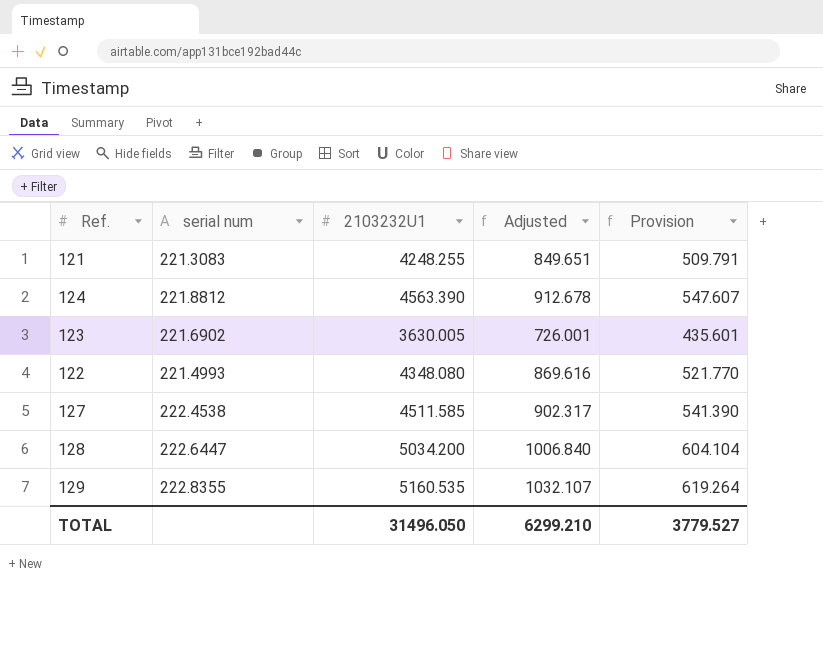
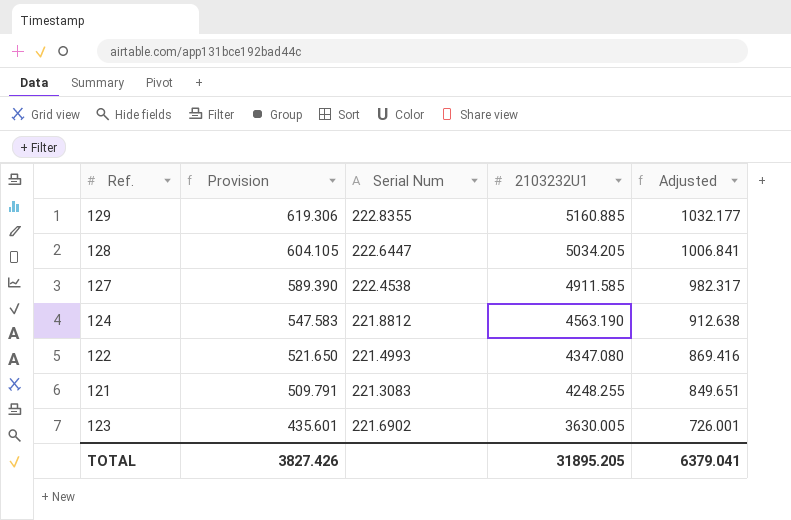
row order: none -> Provision descending
column Provision | position: 5 -> 2
column name: serial num -> Serial Num
129 | Provision: 619.264 -> 619.306
129 | 2103232U1: 5160.535 -> 5160.885
129 | Adjusted: 1032.107 -> 1032.177
128 | Provision: 604.104 -> 604.105
128 | 2103232U1: 5034.200 -> 5034.205
128 | Adjusted: 1006.840 -> 1006.841
127 | Provision: 541.390 -> 589.390
127 | 2103232U1: 4511.585 -> 4911.585
127 | Adjusted: 902.317 -> 982.317
124 | Provision: 547.607 -> 547.583
124 | 2103232U1: 4563.390 -> 4563.190
124 | Adjusted: 912.678 -> 912.638
122 | Provision: 521.770 -> 521.650
122 | 2103232U1: 4348.080 -> 4347.080
122 | Adjusted: 869.616 -> 869.416
TOTAL | Provision: 3779.527 -> 3827.426
TOTAL | 2103232U1: 31496.050 -> 31895.205
TOTAL | Adjusted: 6299.210 -> 6379.041

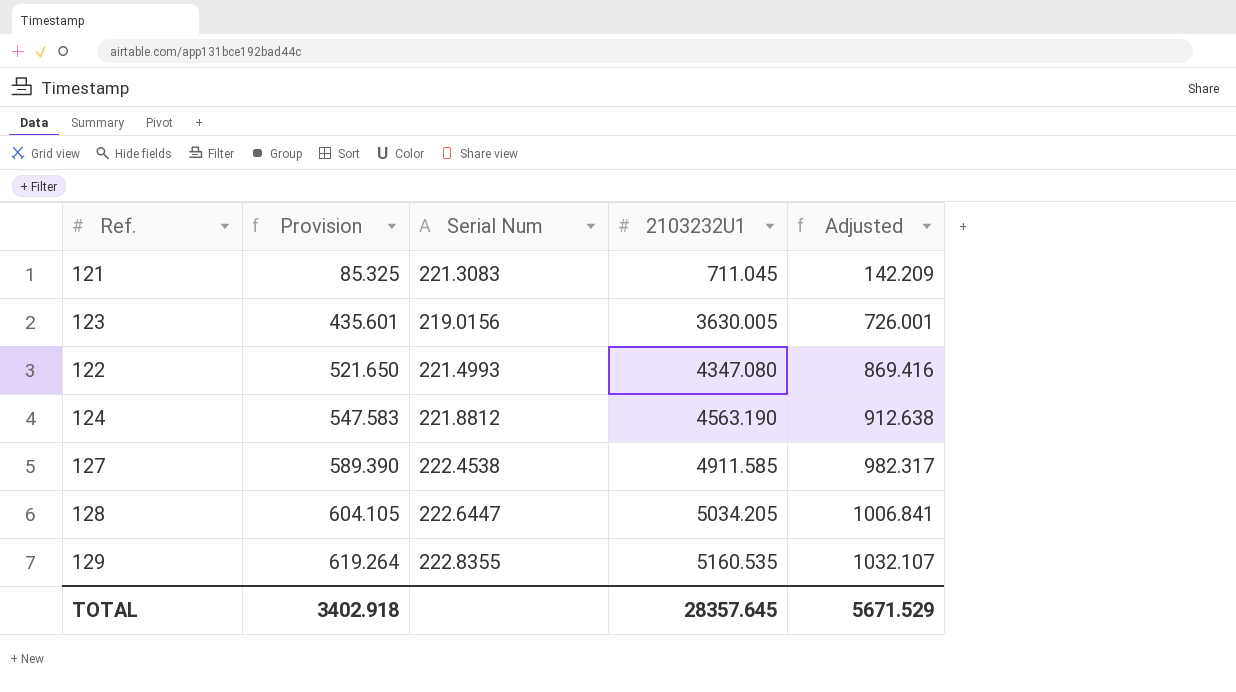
row order: Provision descending -> Provision ascending
121 | Provision: 509.791 -> 85.325
121 | 2103232U1: 4248.255 -> 711.045
121 | Adjusted: 849.651 -> 142.209
123 | Serial Num: 221.6902 -> 219.0156
129 | Provision: 619.306 -> 619.264
129 | 2103232U1: 5160.885 -> 5160.535
129 | Adjusted: 1032.177 -> 1032.107
TOTAL | Provision: 3827.426 -> 3402.918
TOTAL | 2103232U1: 31895.205 -> 28357.645
TOTAL | Adjusted: 6379.041 -> 5671.529

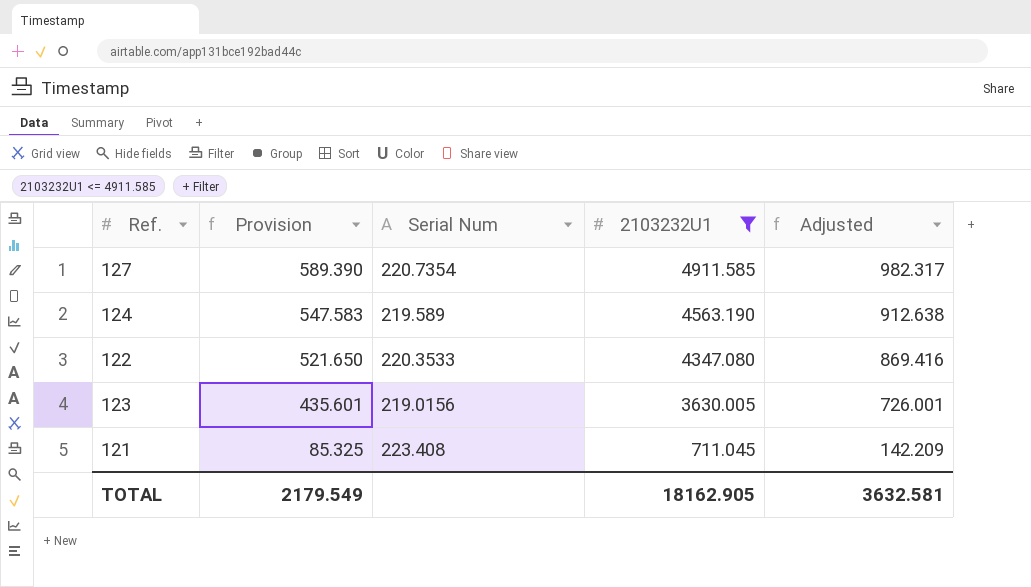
filter: none -> 2103232U1 <= 4911.585
row order: Provision ascending -> Provision descending
127 | Serial Num: 222.4538 -> 220.7354
124 | Serial Num: 221.8812 -> 219.589
122 | Serial Num: 221.4993 -> 220.3533
121 | Serial Num: 221.3083 -> 223.408
TOTAL | Provision: 3402.918 -> 2179.549
TOTAL | 2103232U1: 28357.645 -> 18162.905
TOTAL | Adjusted: 5671.529 -> 3632.581

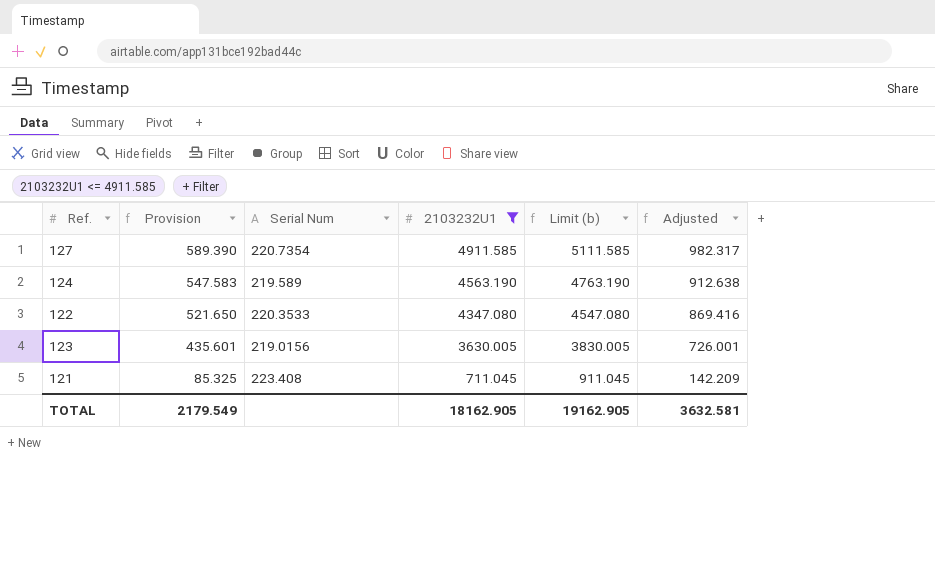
column Limit (b) | formula: none -> [2103232U1] + 200

